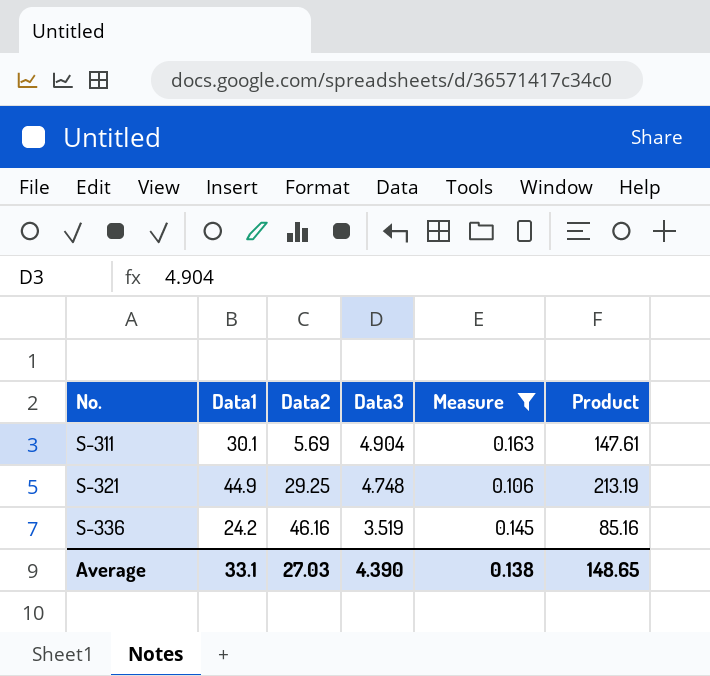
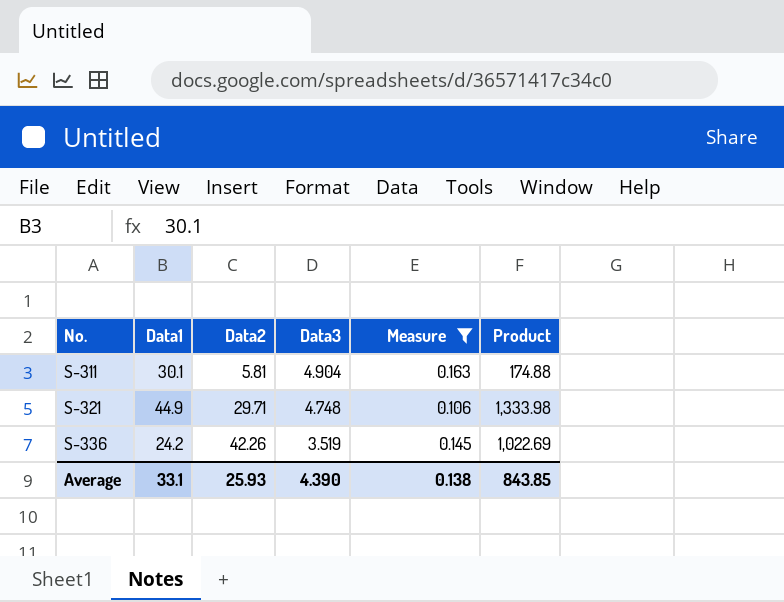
column Product | formula: [Data1] * [Data3] -> [Data1] * [Data2]
S-311 | Data2: 5.69 -> 5.81
S-321 | Data2: 29.25 -> 29.71
S-336 | Data2: 46.16 -> 42.26
Average | Data2: 27.03 -> 25.93
Average | Product: 148.65 -> 843.85

